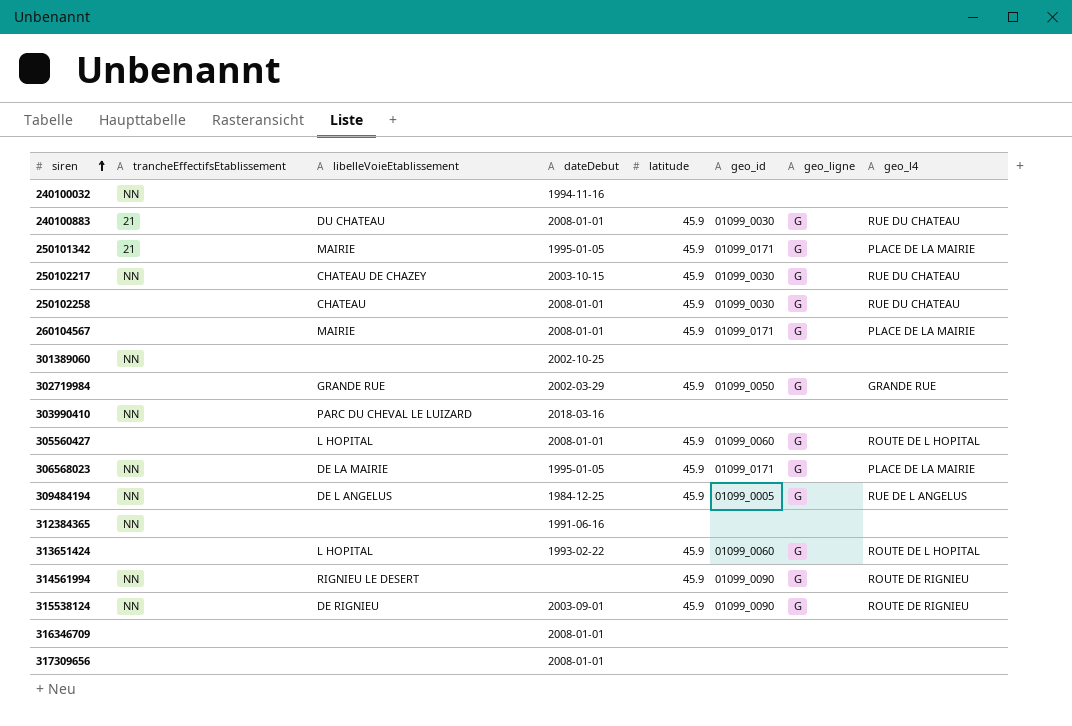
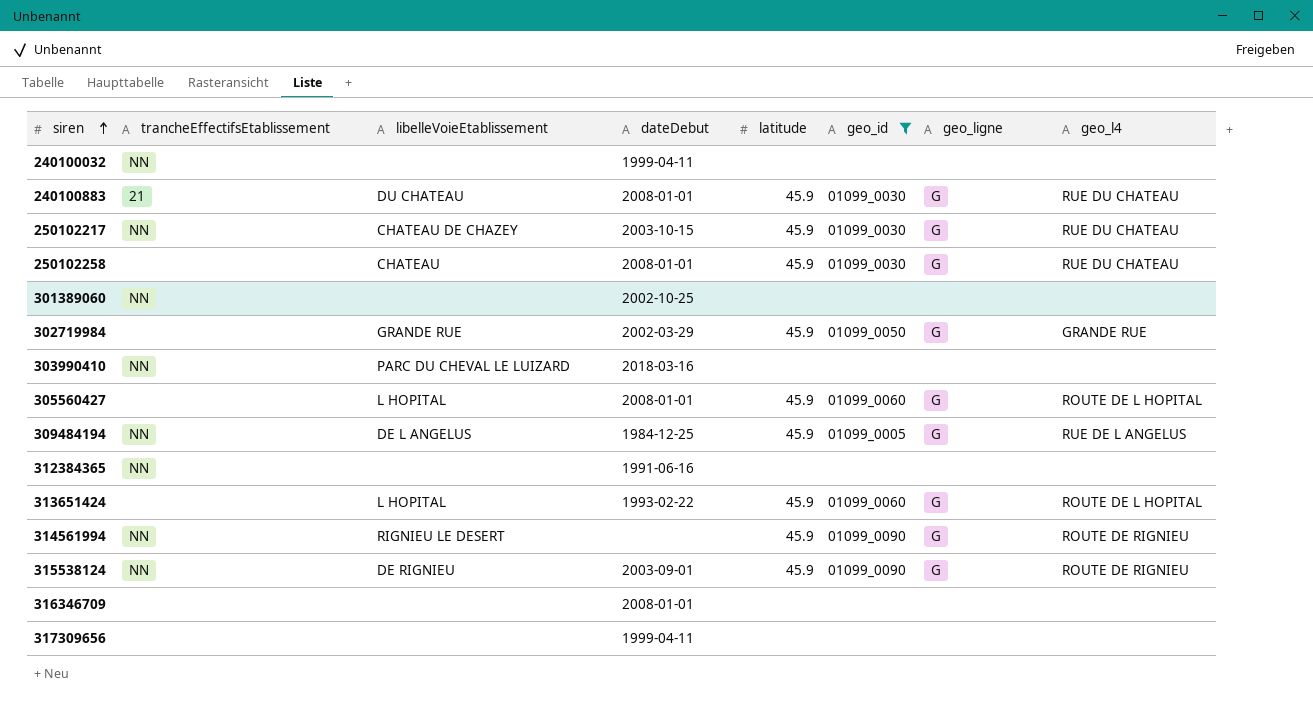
filter: none -> geo_id != 01099_0171
240100032 | dateDebut: 1994-11-16 -> 1999-04-11
317309656 | dateDebut: 2008-01-01 -> 1999-04-11

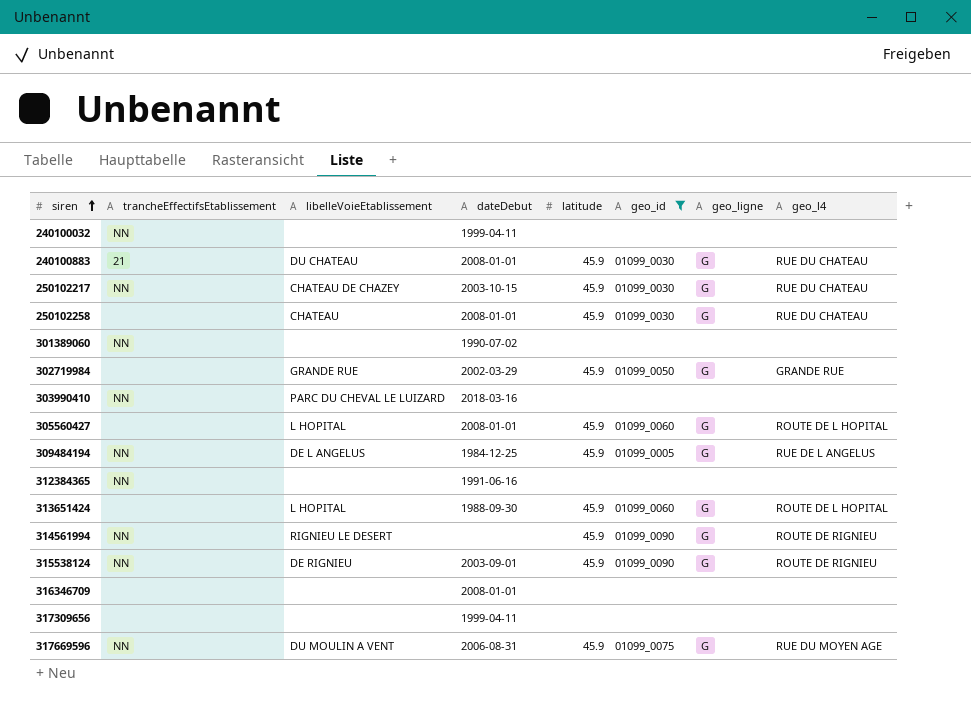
301389060 | dateDebut: 2002-10-25 -> 1990-07-02
313651424 | dateDebut: 1993-02-22 -> 1988-09-30
row 317669596: none -> NN | DU MOULIN A VENT | 2006-08-31 | 45.9 | 01099_0075 | G | RUE DU MOYEN AGE

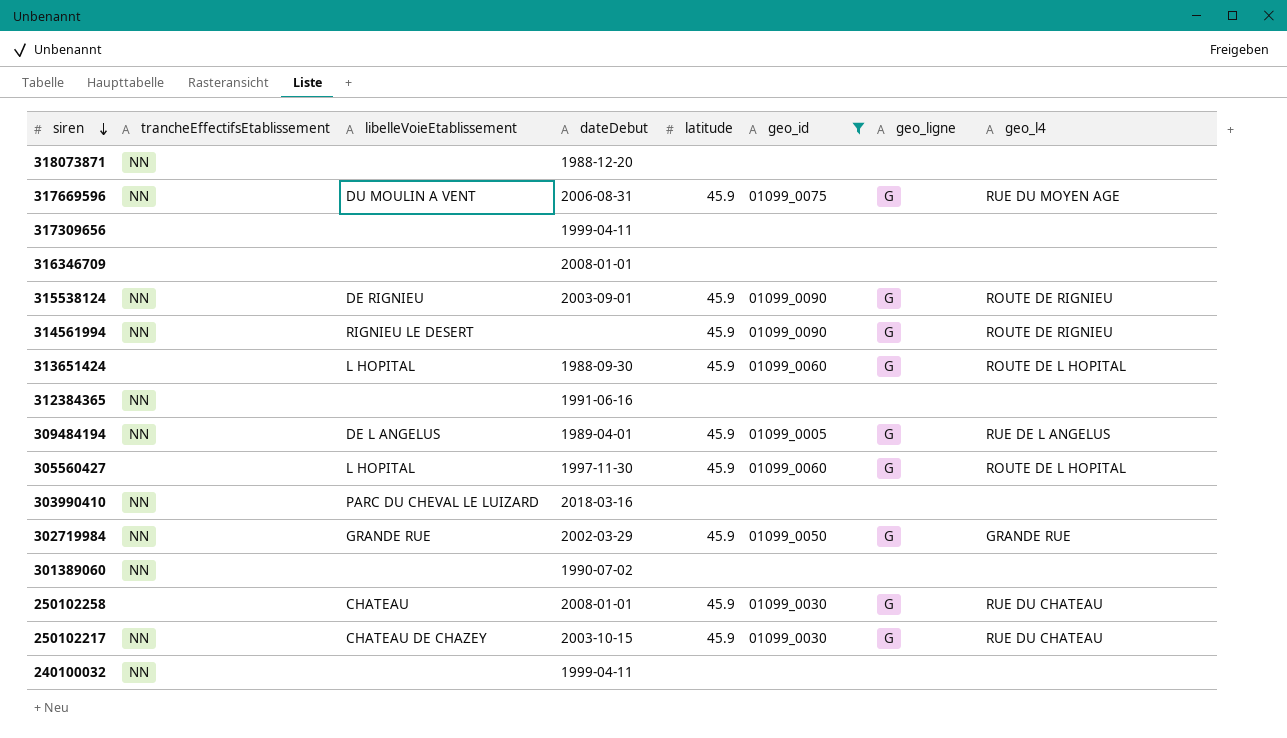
row order: siren ascending -> siren descending
row 240100883: 21 | DU CHATEAU | 2008-01-01 | 45.9 | 01099_0030 | G | RUE DU CHATEAU -> none
row 318073871: none -> NN | none | 1988-12-20 | none | none | none | none
309484194 | dateDebut: 1984-12-25 -> 1989-04-01
305560427 | dateDebut: 2008-01-01 -> 1997-11-30
302719984 | trancheEffectifsEtablissement: none -> NN

